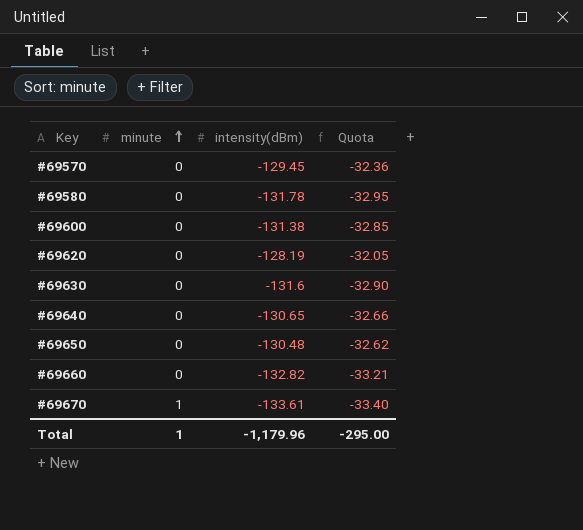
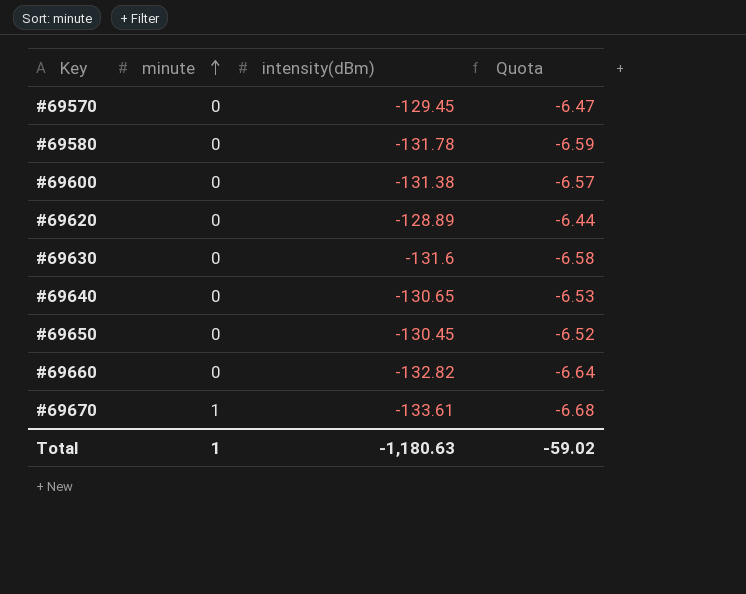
column Quota | formula: [intensity(dBm)] * 0.25 -> [intensity(dBm)] * 0.05
#69620 | intensity(dBm): -128.19 -> -128.89
#69650 | intensity(dBm): -130.48 -> -130.45
Total | intensity(dBm): -1,179.96 -> -1,180.63
Total | Quota: -295.00 -> -59.02

